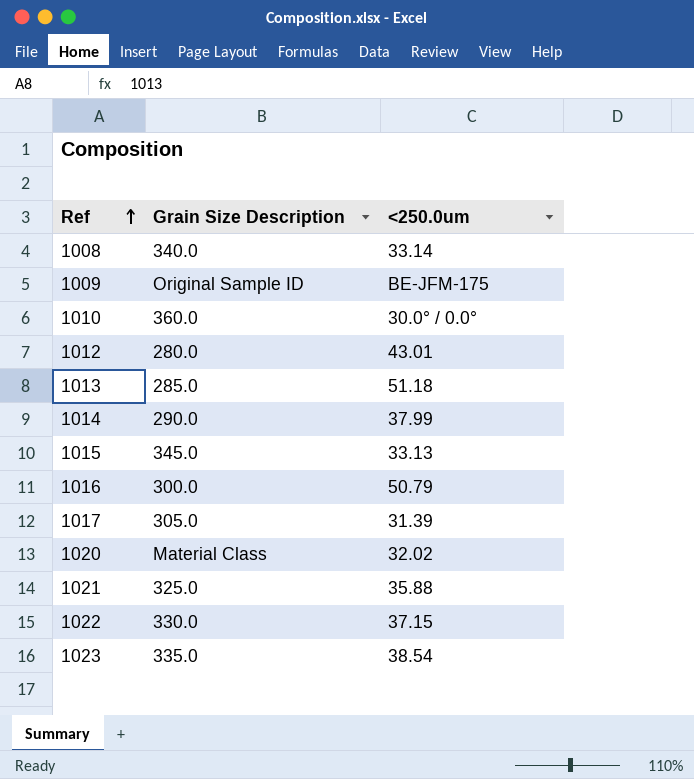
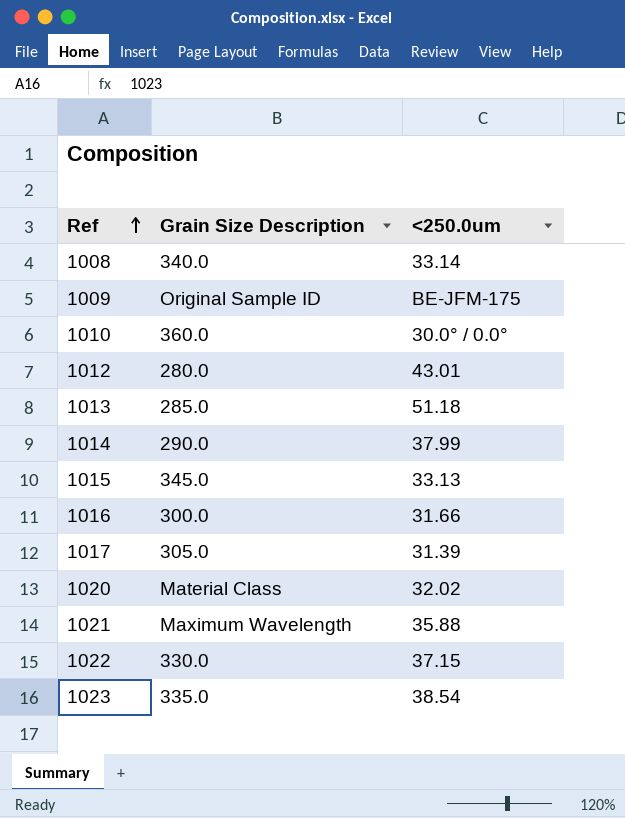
1016 | <250.0um: 50.79 -> 31.66
1021 | Grain Size Description: 325.0 -> Maximum Wavelength

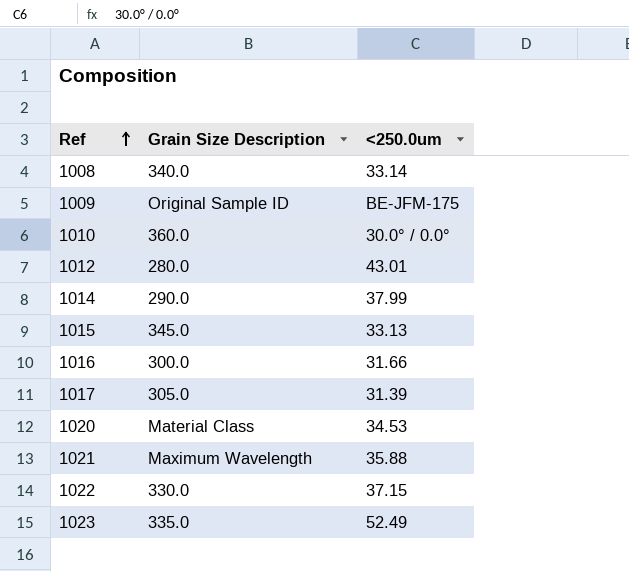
row 1013: 285.0 | 51.18 -> none
1020 | <250.0um: 32.02 -> 34.53
1023 | <250.0um: 38.54 -> 52.49

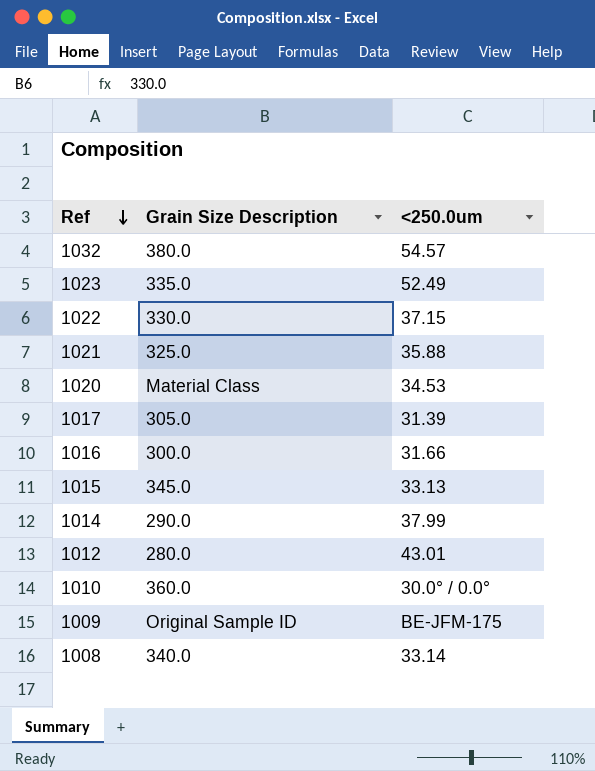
row order: Ref ascending -> Ref descending
row 1032: none -> 380.0 | 54.57
1021 | Grain Size Description: Maximum Wavelength -> 325.0

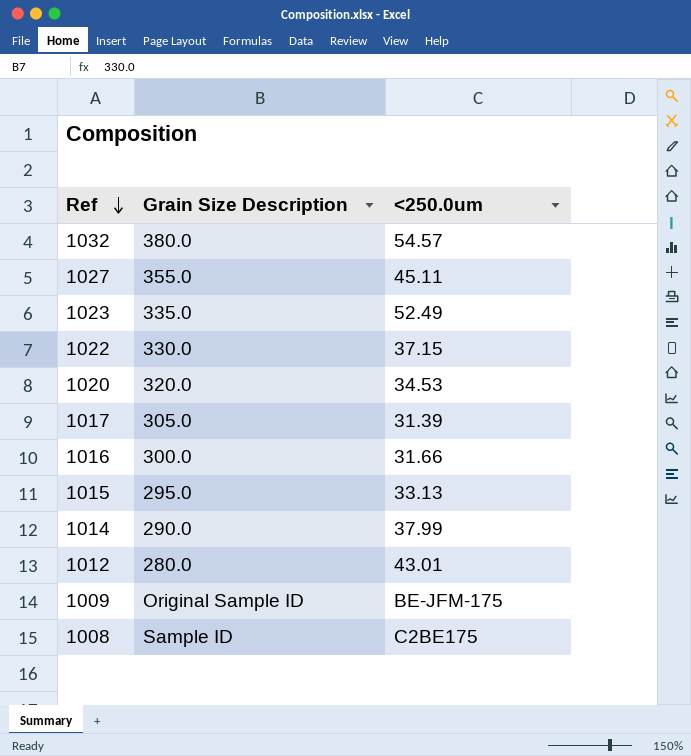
row 1021: 325.0 | 35.88 -> none
row 1010: 360.0 | 30.0° / 0.0° -> none
row 1027: none -> 355.0 | 45.11
1020 | Grain Size Description: Material Class -> 320.0
1015 | Grain Size Description: 345.0 -> 295.0
1008 | Grain Size Description: 340.0 -> Sample ID
1008 | <250.0um: 33.14 -> C2BE175

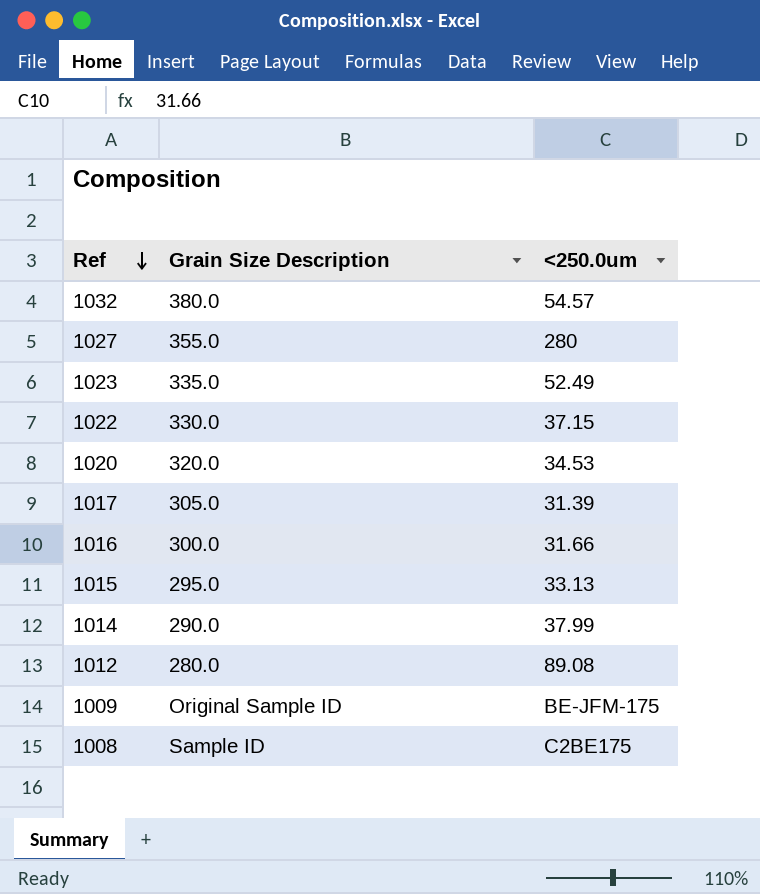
1027 | <250.0um: 45.11 -> 280
1012 | <250.0um: 43.01 -> 89.08

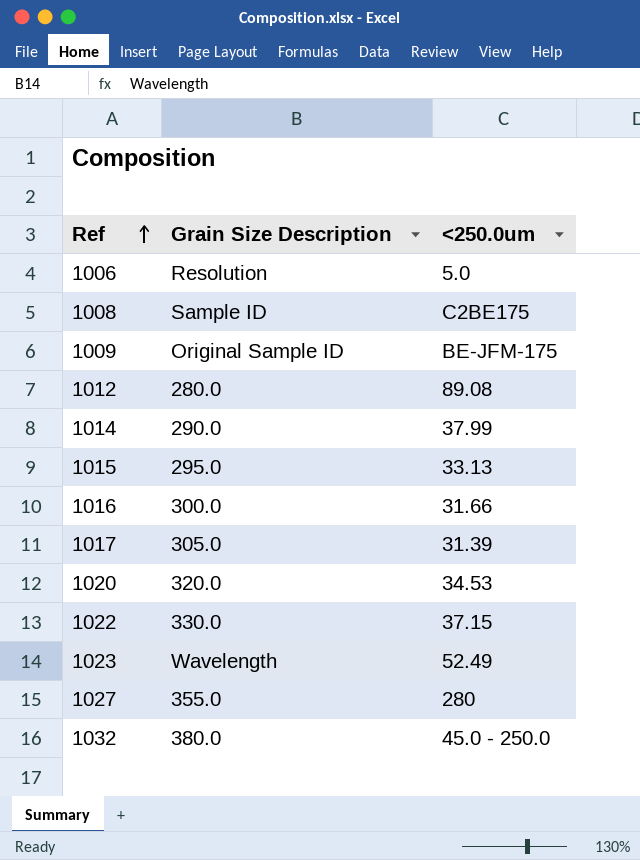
row order: Ref descending -> Ref ascending
row 1006: none -> Resolution | 5.0
1023 | Grain Size Description: 335.0 -> Wavelength
1032 | <250.0um: 54.57 -> 45.0 - 250.0

